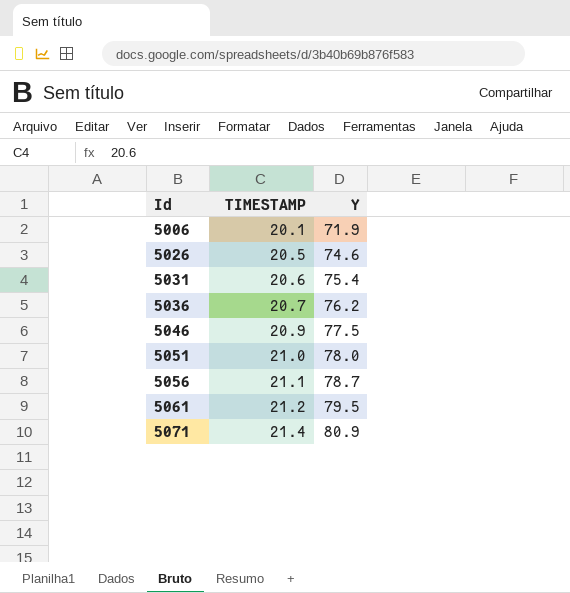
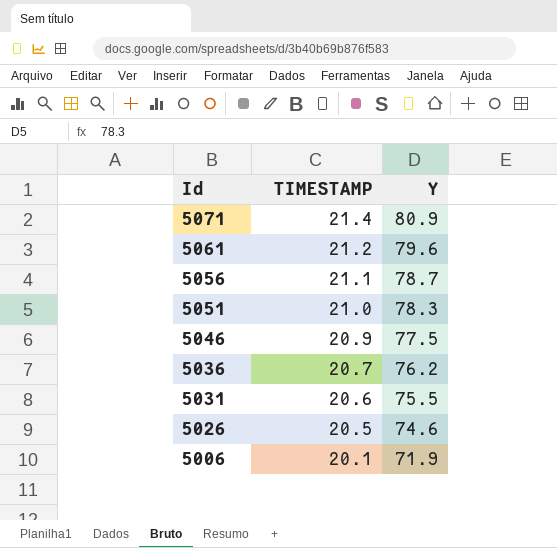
row order: Id ascending -> Id descending
5061 | Y: 79.5 -> 79.6
5051 | Y: 78.0 -> 78.3
5031 | Y: 75.4 -> 75.5

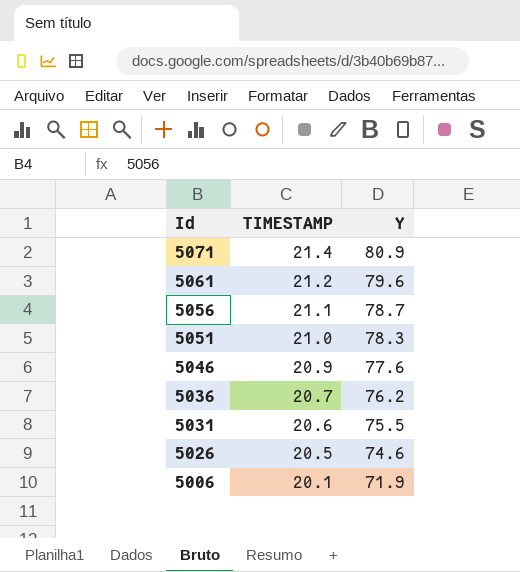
5046 | Y: 77.5 -> 77.6

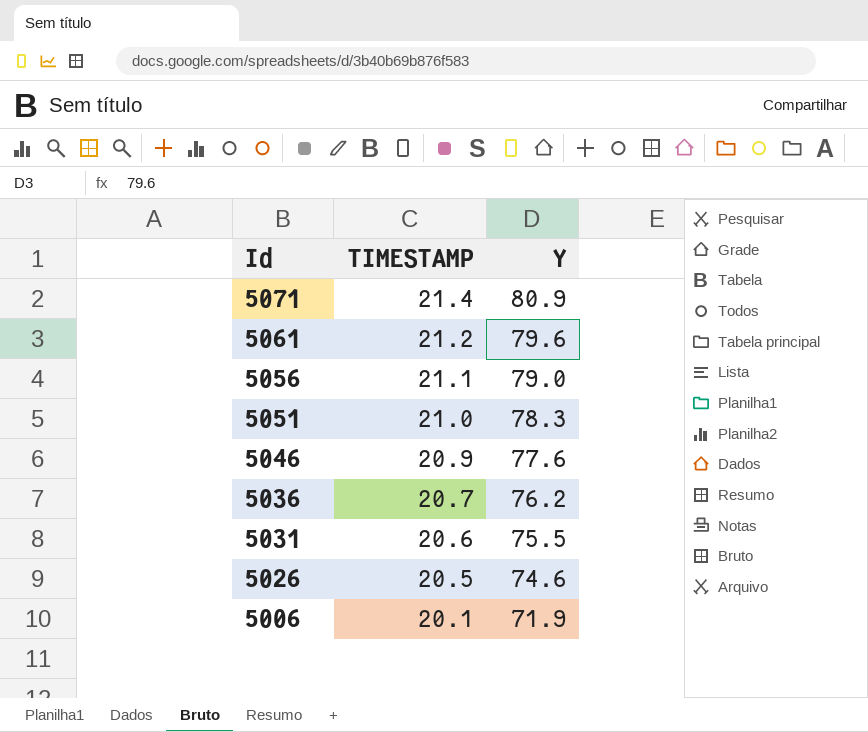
5056 | Y: 78.7 -> 79.0

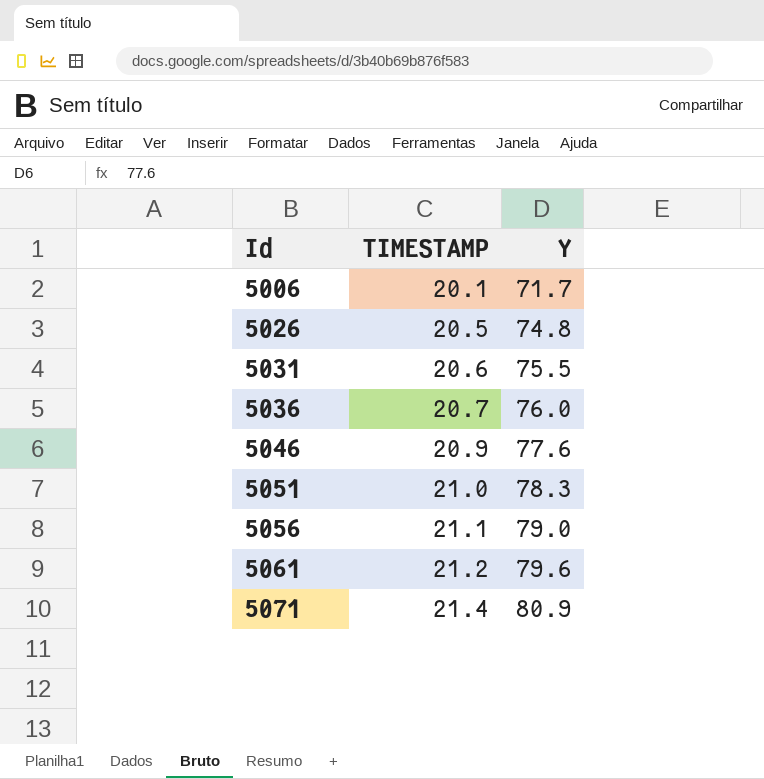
row order: Id descending -> Id ascending
5006 | Y: 71.9 -> 71.7
5026 | Y: 74.6 -> 74.8
5036 | Y: 76.2 -> 76.0

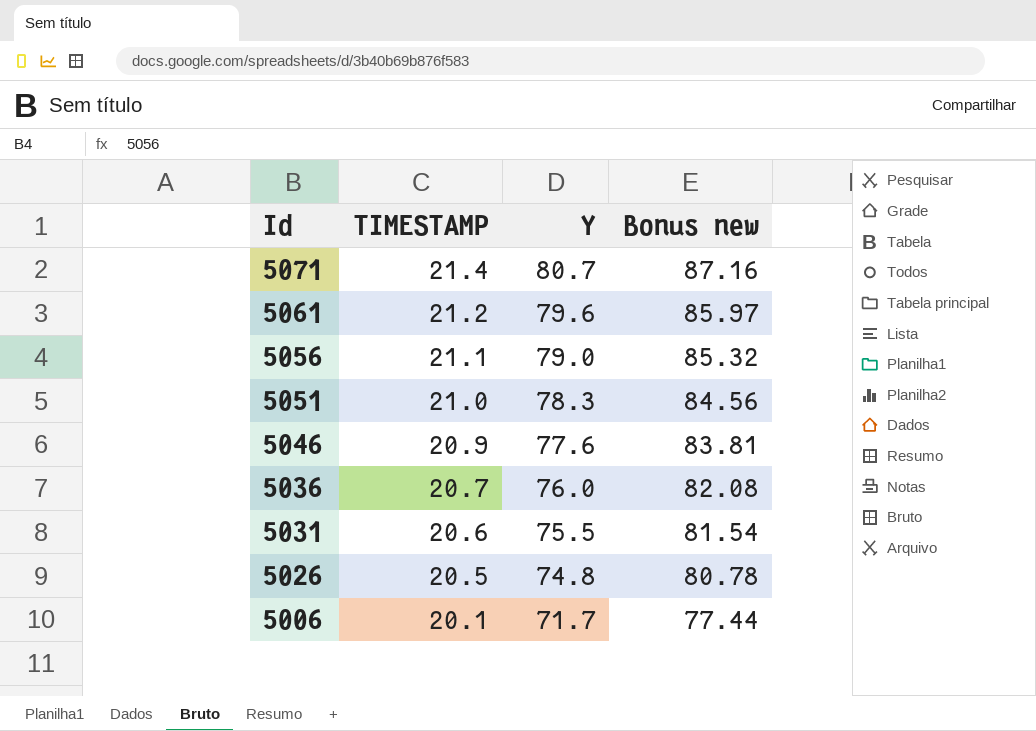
row order: Id ascending -> Id descending
column Bonus new | formula: none -> [Y] * 1.08
5071 | Y: 80.9 -> 80.7

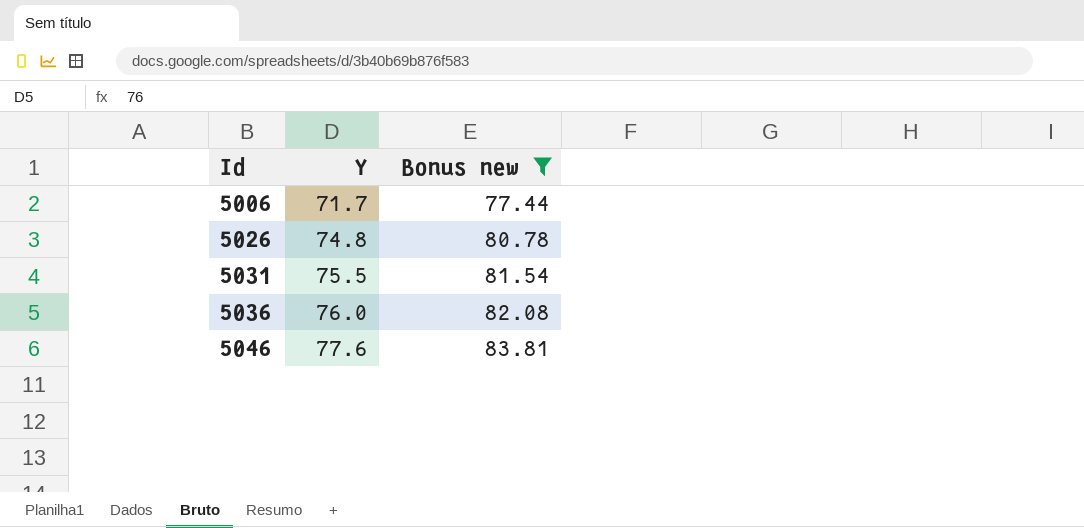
filter: none -> Bonus new <= 83.81
row order: Id descending -> Id ascending
column TIMESTAMP | position: 2 -> none

